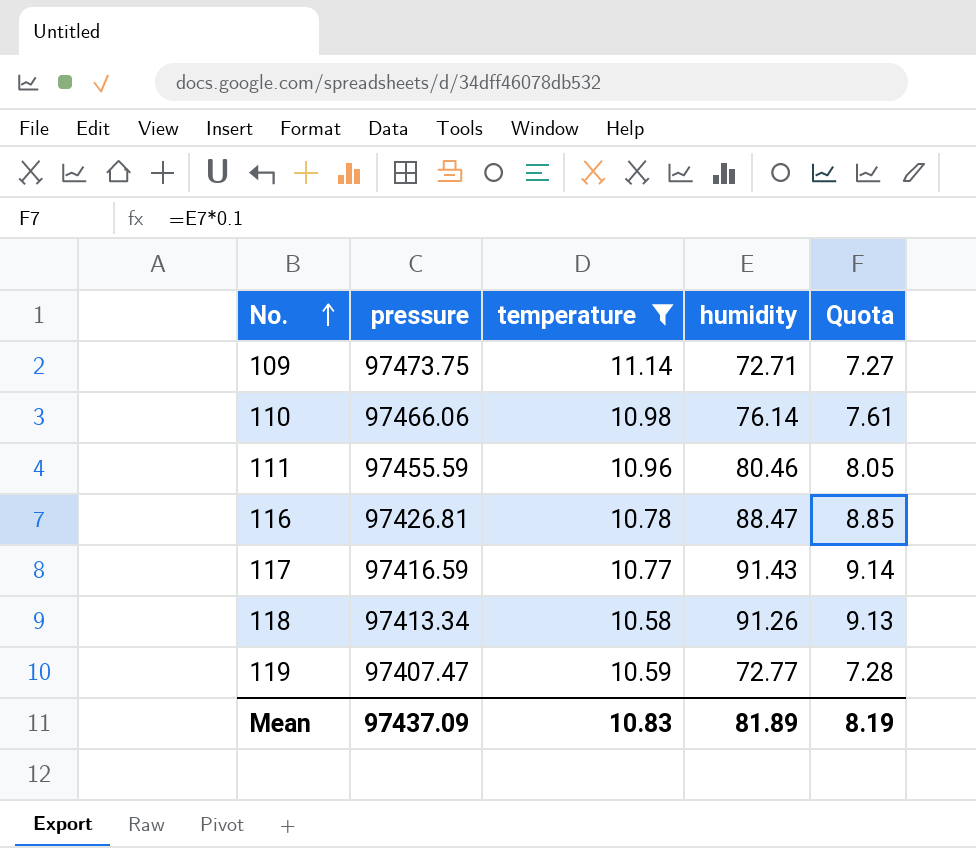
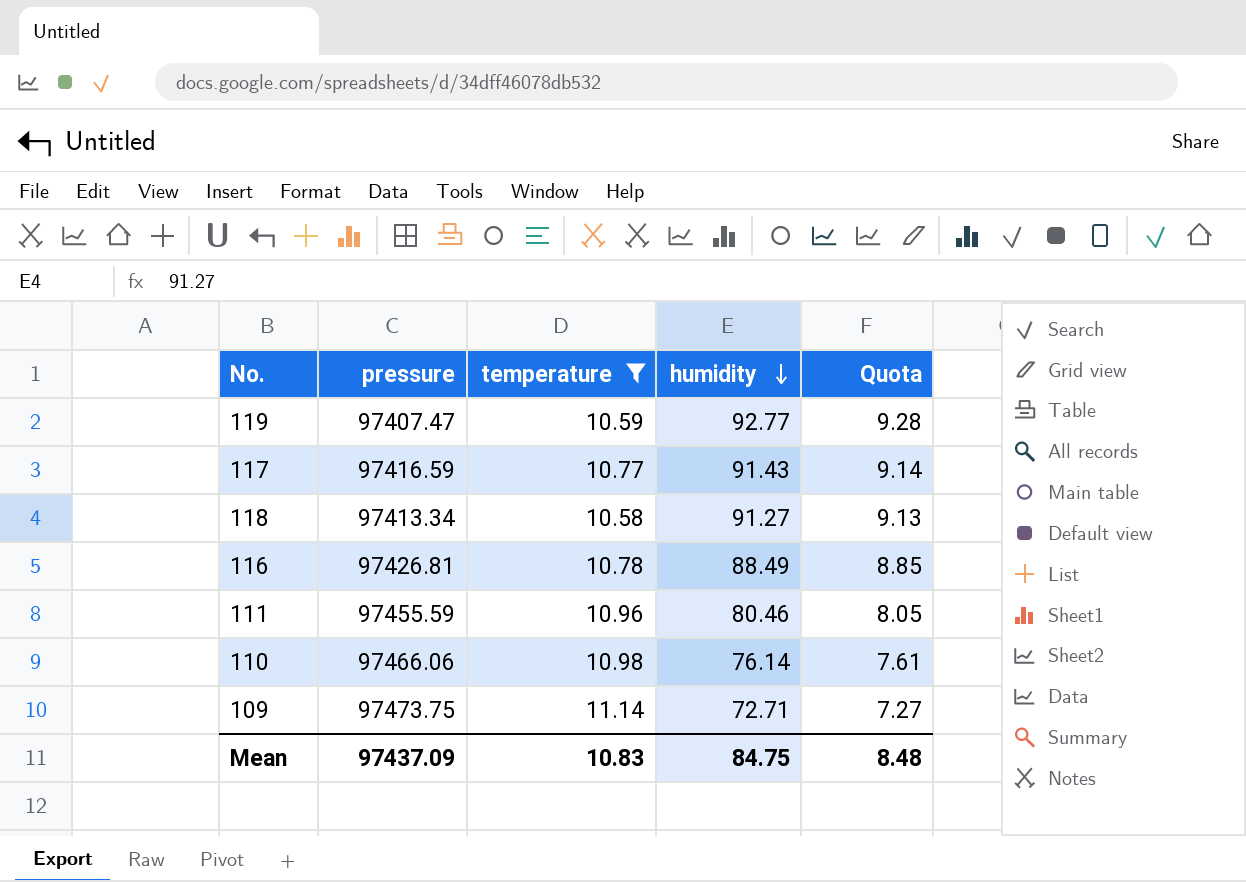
row order: No. ascending -> humidity descending
119 | humidity: 72.77 -> 92.77
119 | Quota: 7.28 -> 9.28
118 | humidity: 91.26 -> 91.27
116 | humidity: 88.47 -> 88.49
Mean | humidity: 81.89 -> 84.75
Mean | Quota: 8.19 -> 8.48

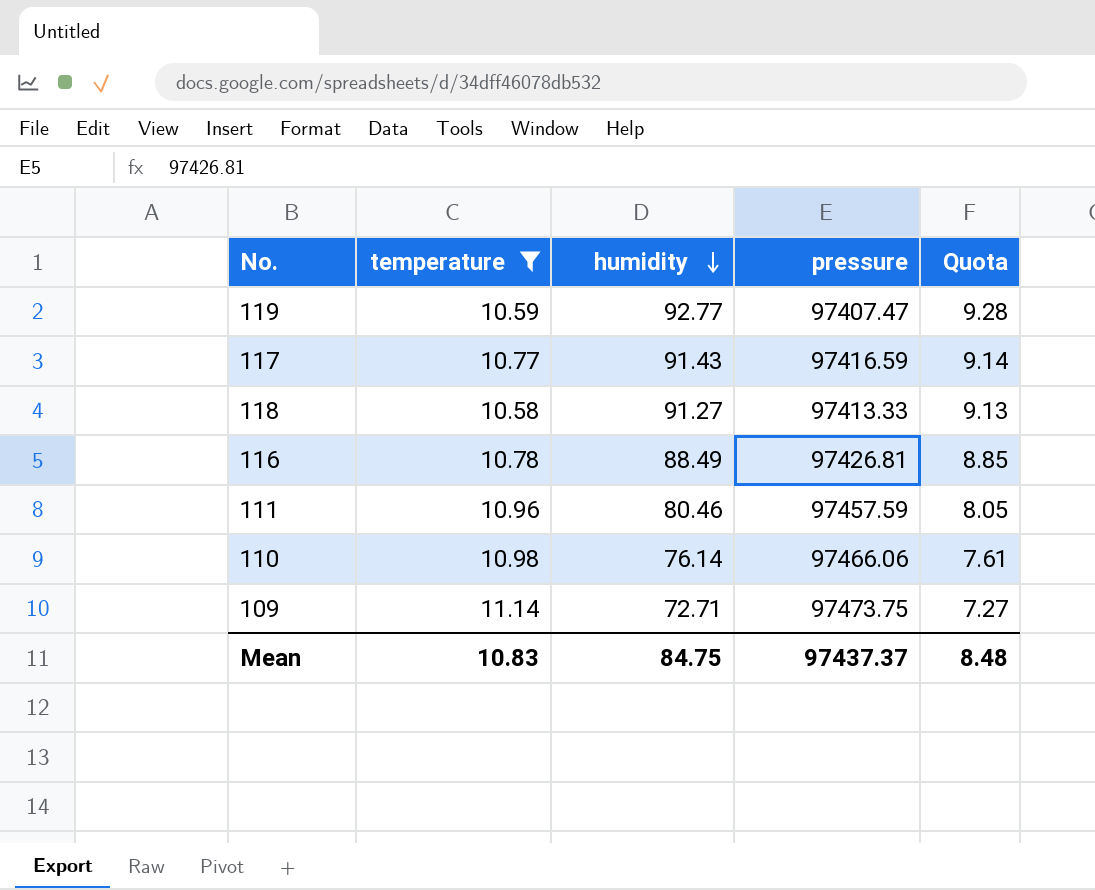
column pressure | position: 2 -> 4
118 | pressure: 97413.34 -> 97413.33
111 | pressure: 97455.59 -> 97457.59
Mean | pressure: 97437.09 -> 97437.37

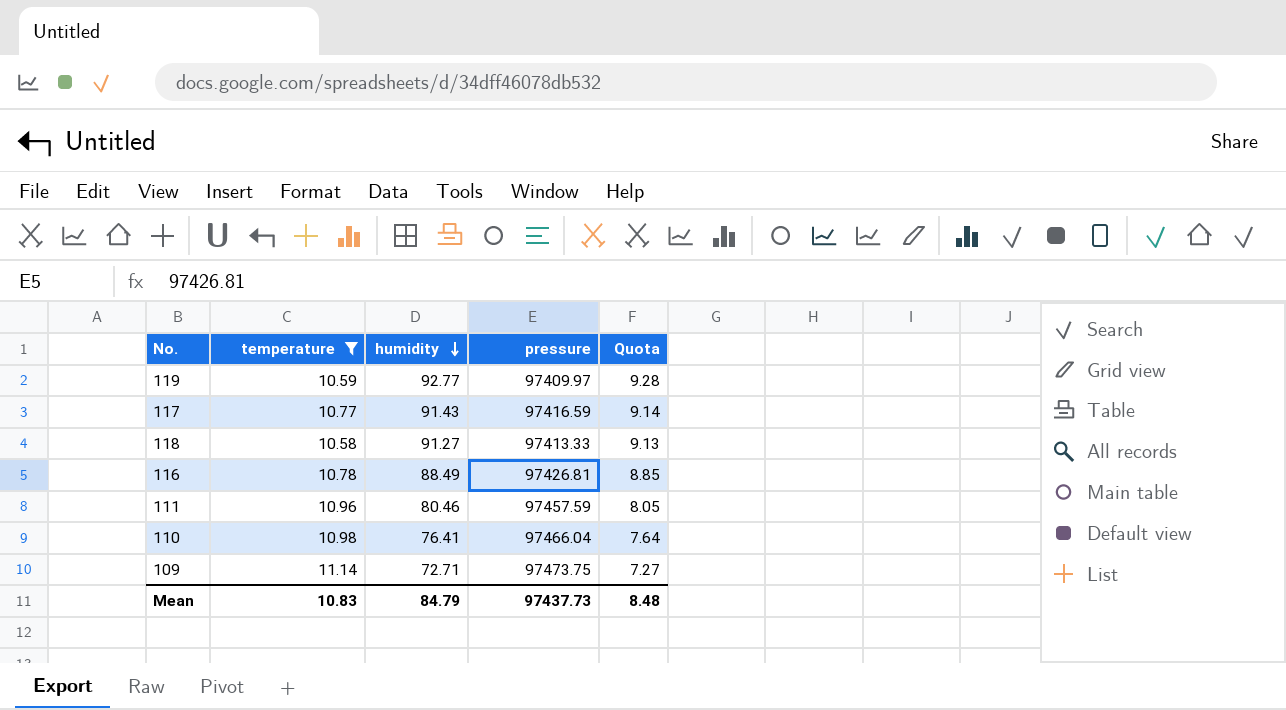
119 | pressure: 97407.47 -> 97409.97
110 | humidity: 76.14 -> 76.41
110 | pressure: 97466.06 -> 97466.04
110 | Quota: 7.61 -> 7.64
Mean | humidity: 84.75 -> 84.79
Mean | pressure: 97437.37 -> 97437.73

